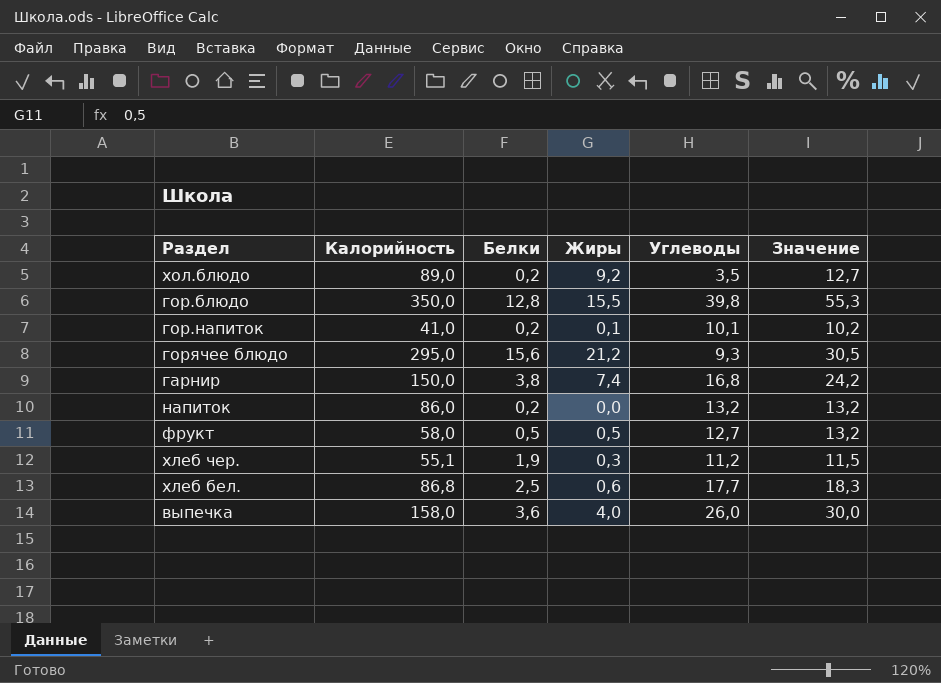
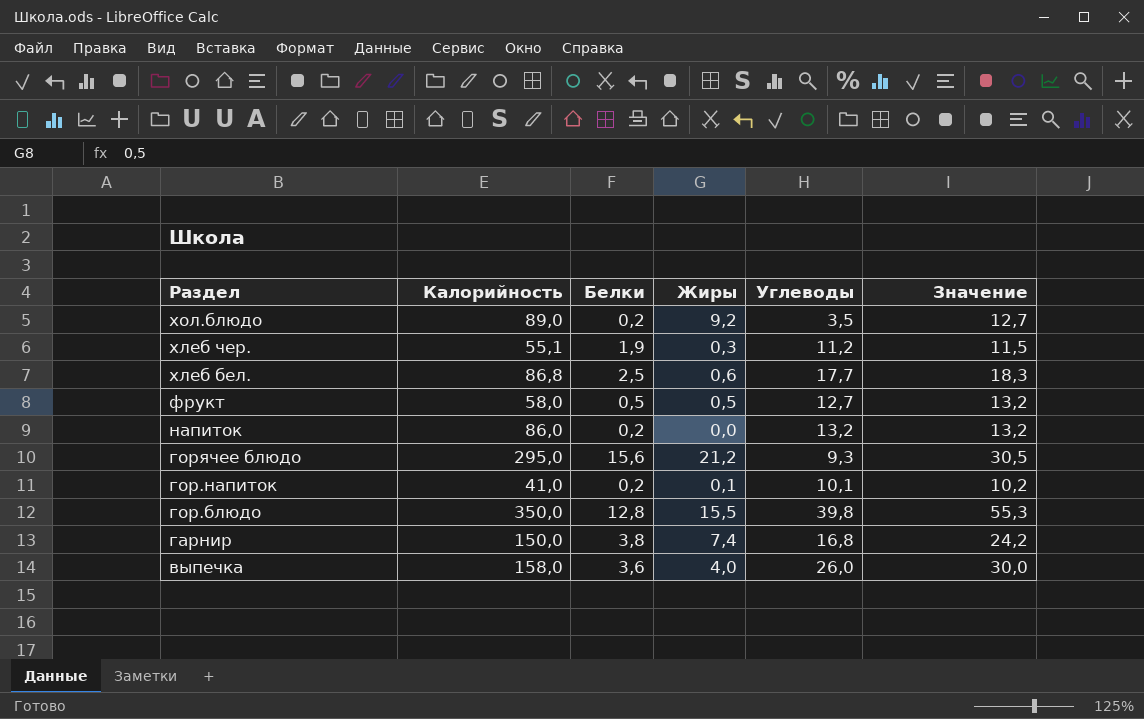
row order: none -> Раздел descending

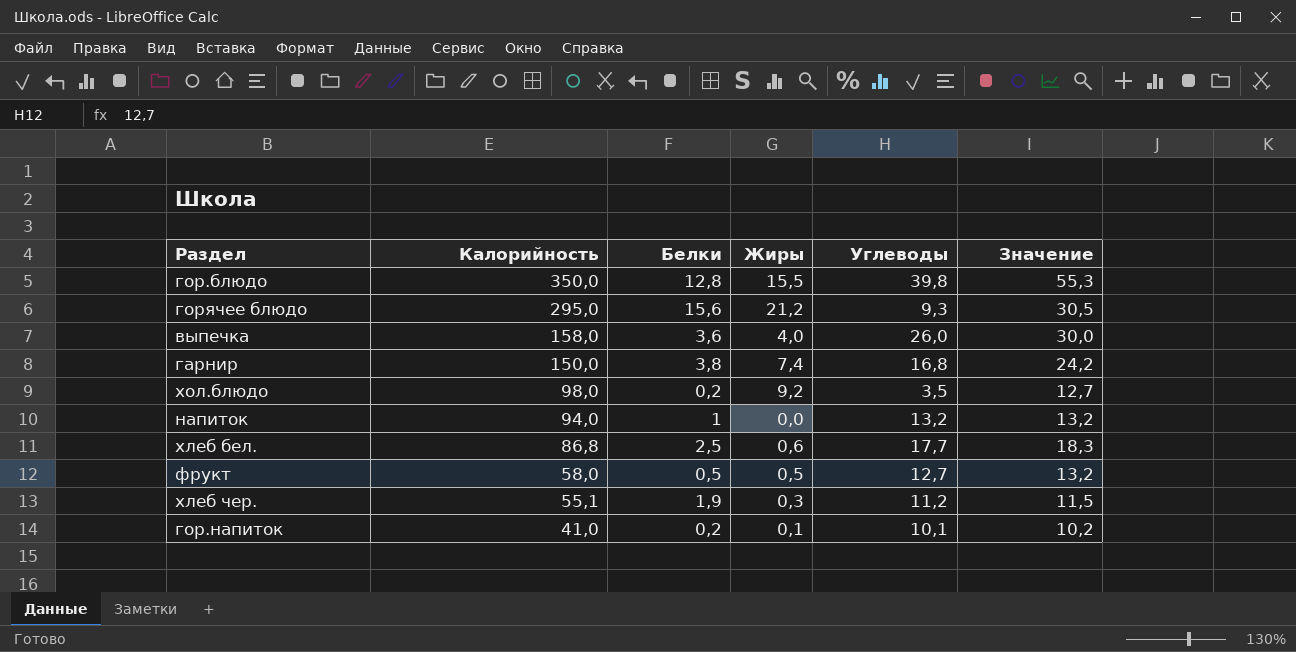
row order: Раздел descending -> Калорийность descending
хол.блюдо | Калорийность: 89,0 -> 98,0
напиток | Калорийность: 86,0 -> 94,0
напиток | Белки: 0,2 -> 1

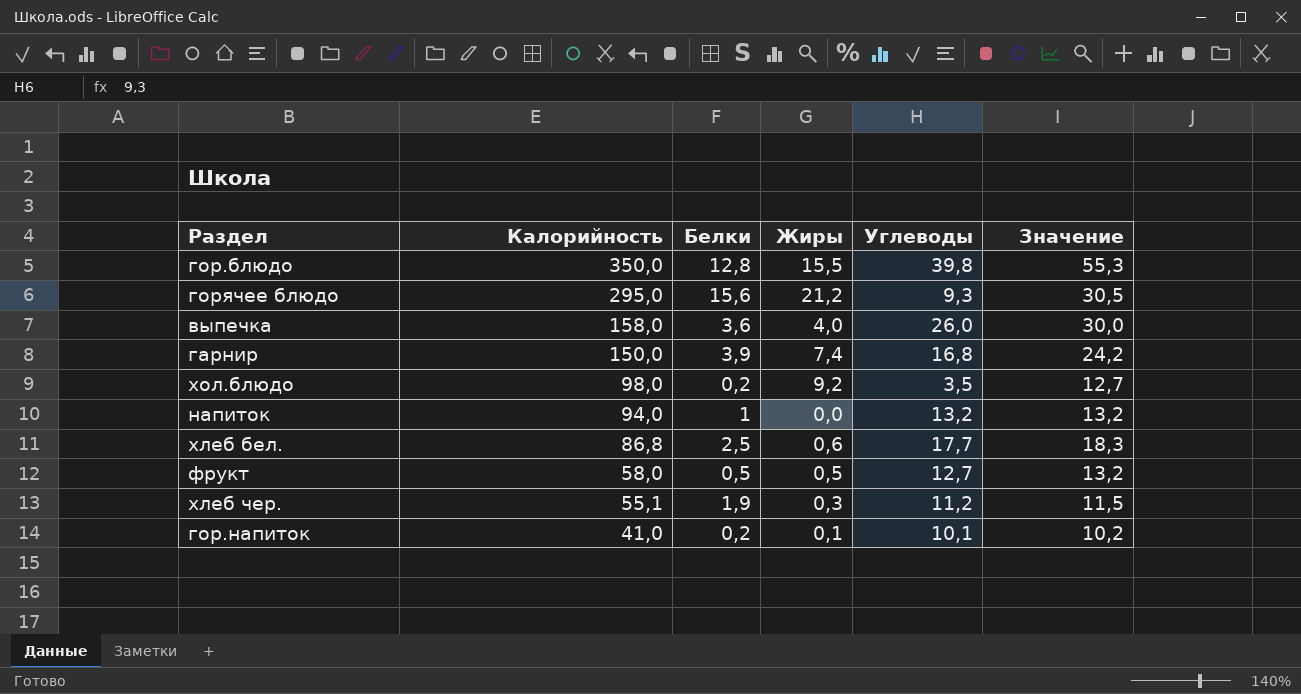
гарнир | Белки: 3,8 -> 3,9

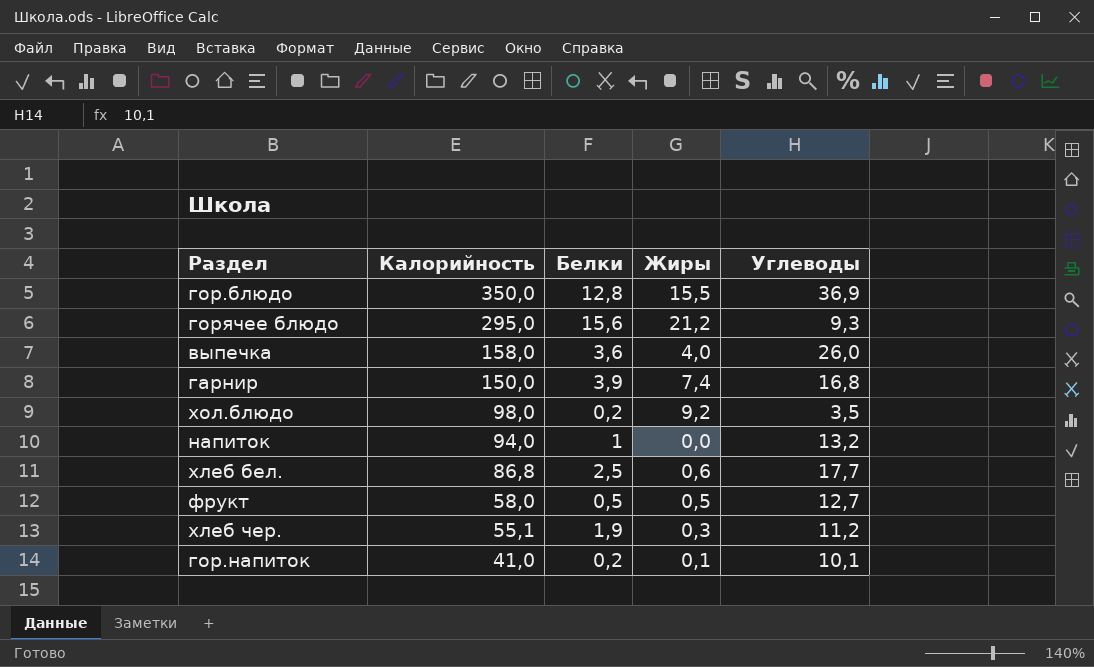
column Значение | formula: [Жиры] + [Углеводы] -> none
гор.блюдо | Углеводы: 39,8 -> 36,9

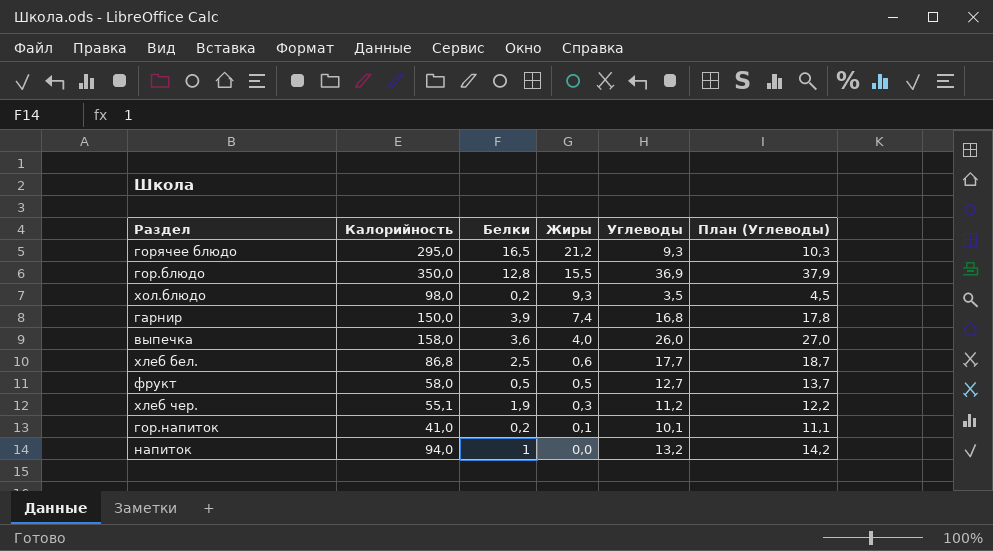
row order: Калорийность descending -> Жиры descending
column План (Углеводы) | formula: none -> [Углеводы] + 1
горячее блюдо | Белки: 15,6 -> 16,5
хол.блюдо | Жиры: 9,2 -> 9,3

